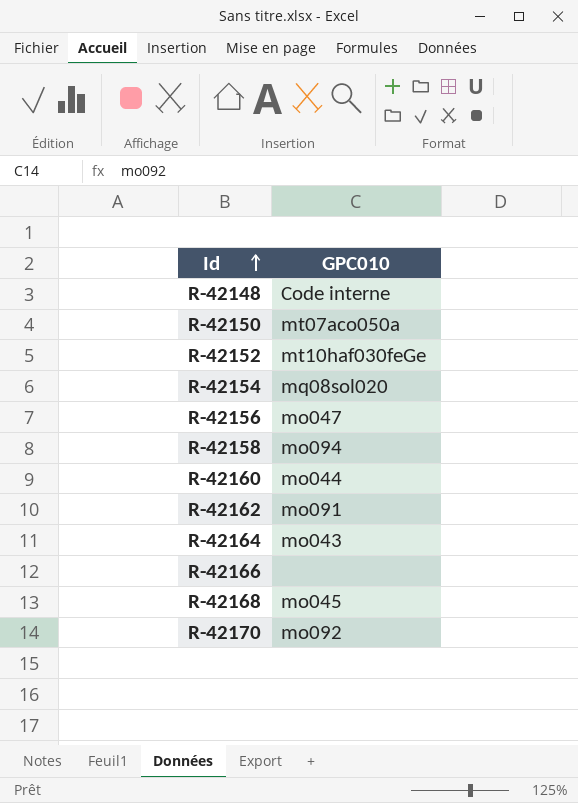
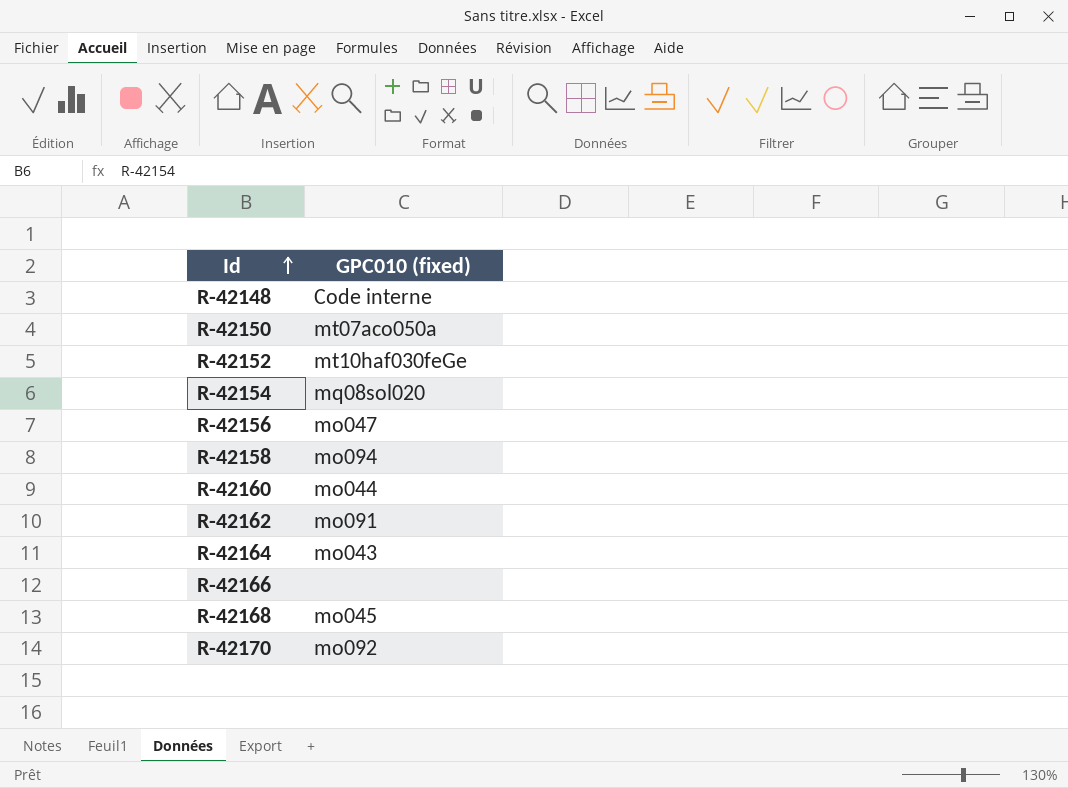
column name: GPC010 -> GPC010 (fixed)

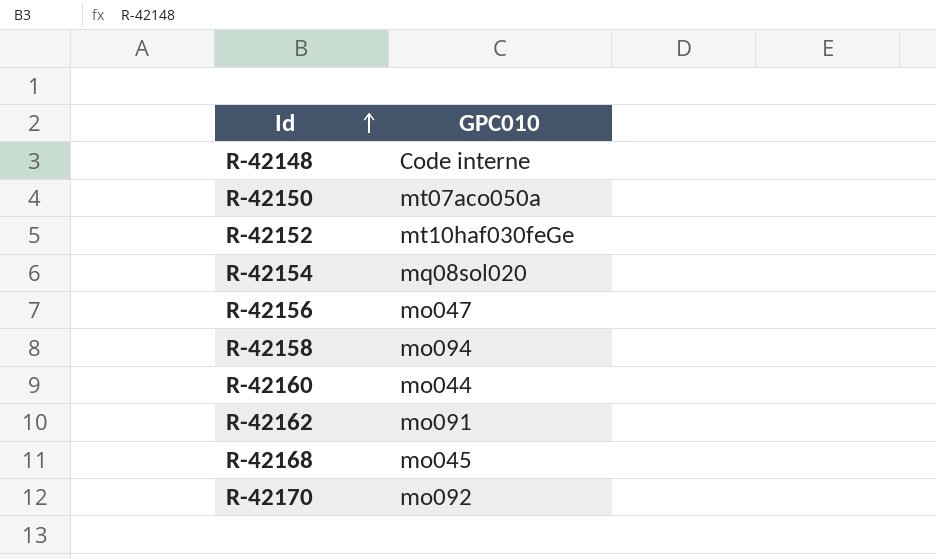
column name: GPC010 (fixed) -> GPC010
row R-42164: mo043 -> none
row R-42166: none -> none

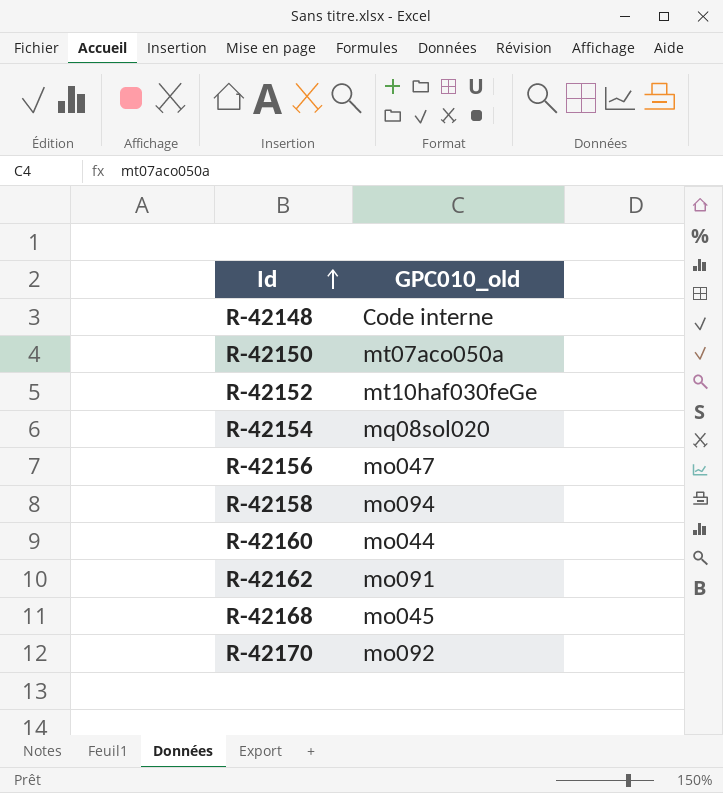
column name: GPC010 -> GPC010_old

